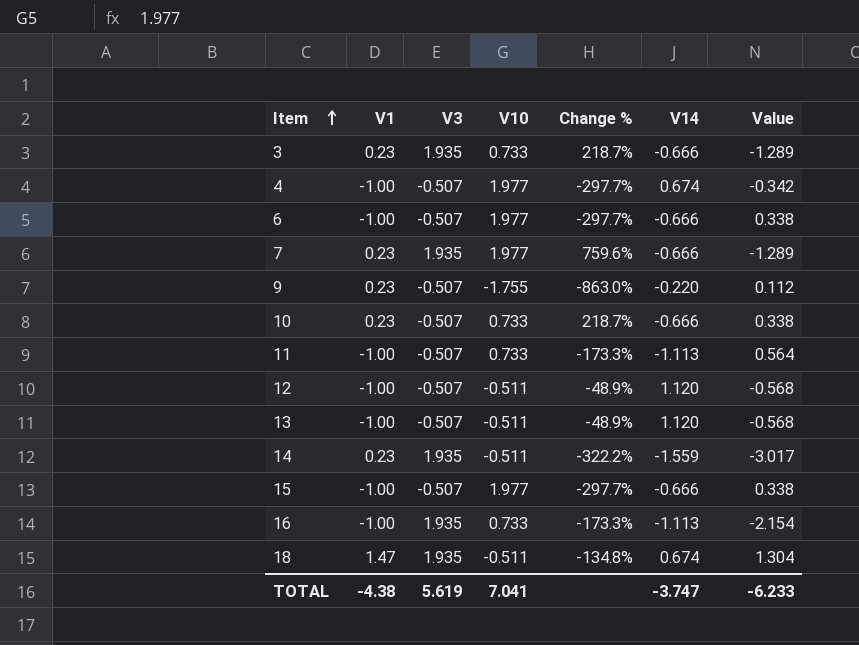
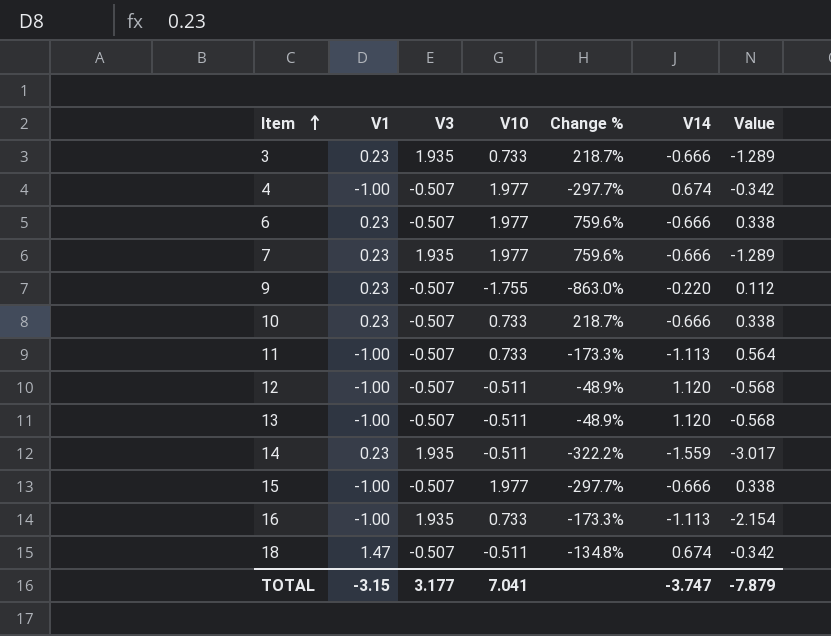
6 | V1: -1.00 -> 0.23
6 | Change %: -297.7% -> 759.6%
18 | V3: 1.935 -> -0.507
18 | Value: 1.304 -> -0.342
TOTAL | V1: -4.38 -> -3.15
TOTAL | V3: 5.619 -> 3.177
TOTAL | Value: -6.233 -> -7.879

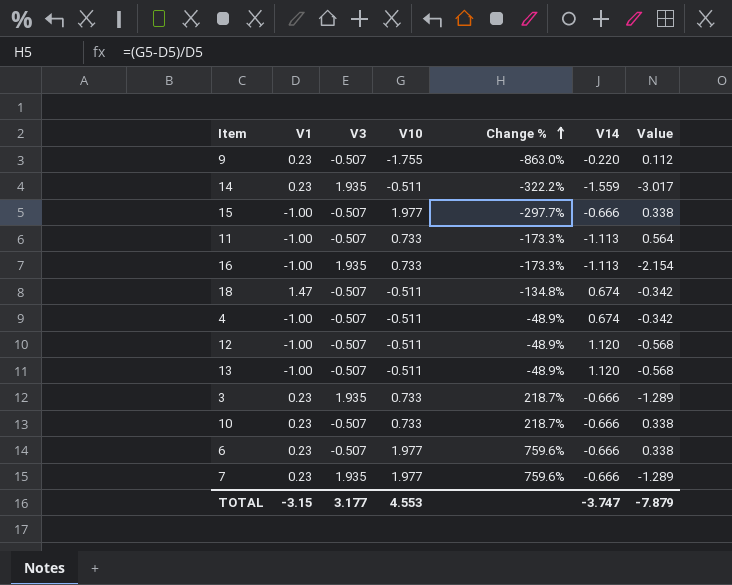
row order: Item ascending -> Change % ascending
4 | V10: 1.977 -> -0.511
4 | Change %: -297.7% -> -48.9%
TOTAL | V10: 7.041 -> 4.553

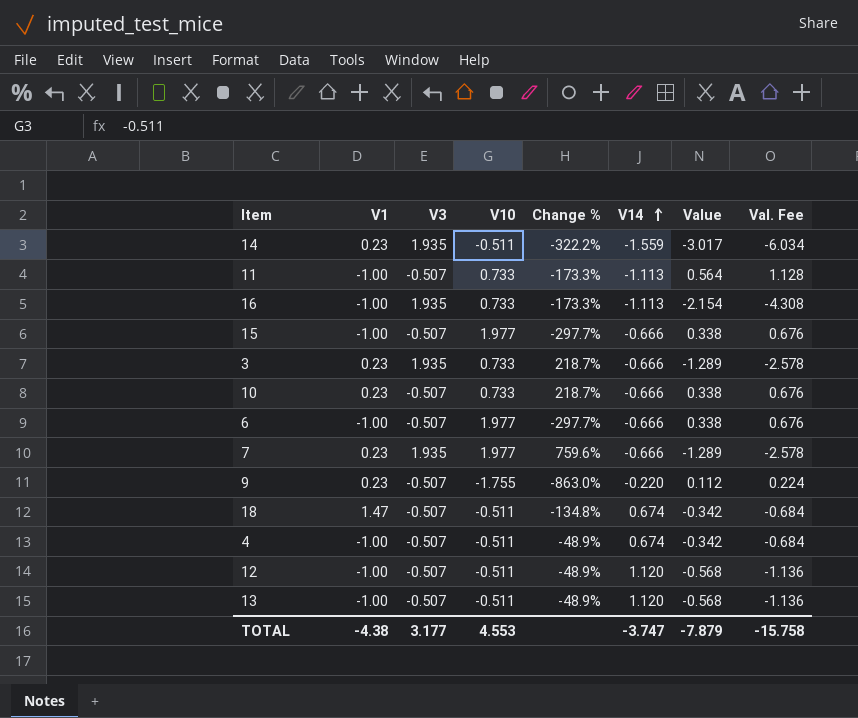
row order: Change % ascending -> V14 ascending
column Val. Fee | formula: none -> [Value] * 2
6 | V1: 0.23 -> -1.00
6 | Change %: 759.6% -> -297.7%
TOTAL | V1: -3.15 -> -4.38

